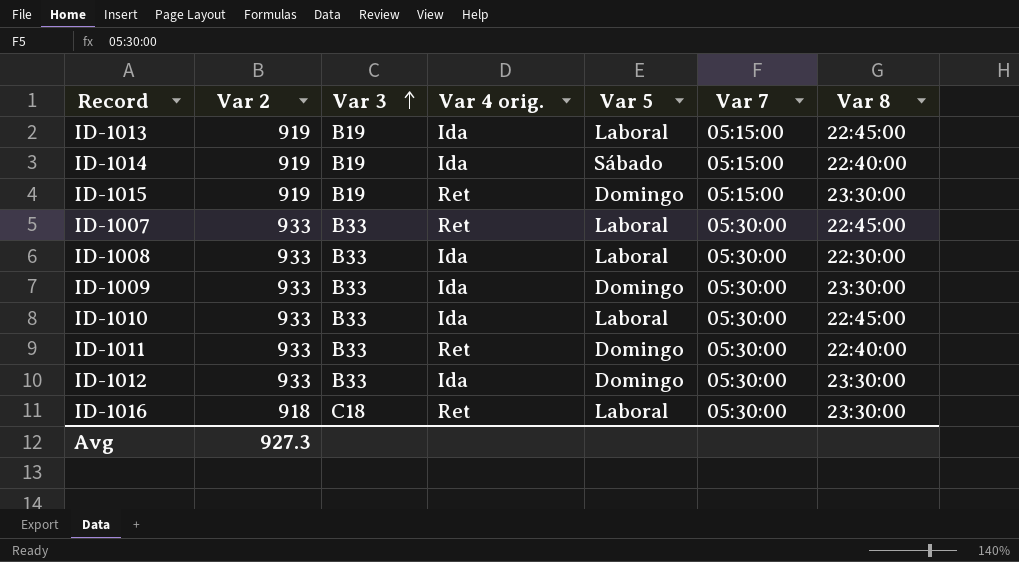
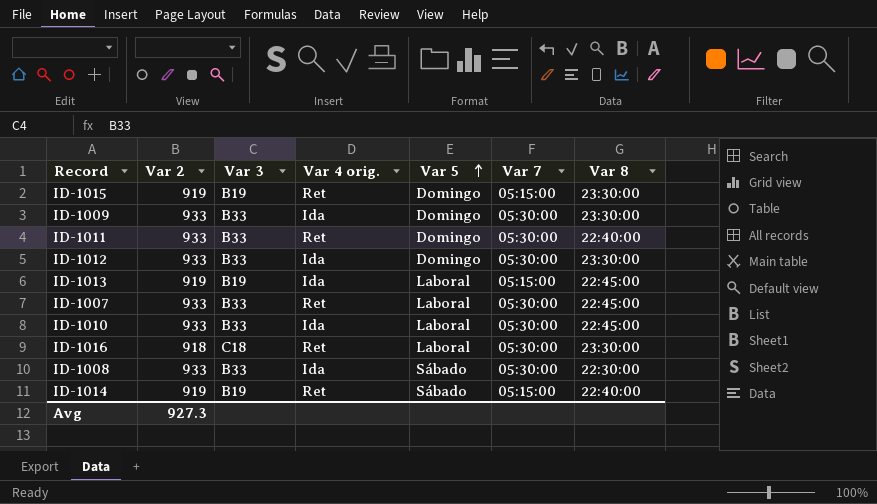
row order: Var 3 ascending -> Var 5 ascending
ID-1008 | Var 5: Laboral -> Sábado
ID-1014 | Var 4 orig.: Ida -> Ret

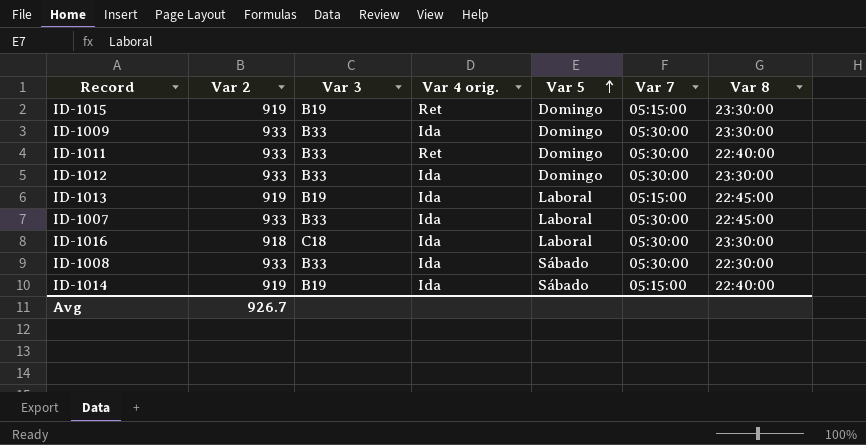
row ID-1010: 933 | B33 | Ida | Laboral | 05:30:00 | 22:45:00 -> none
ID-1007 | Var 4 orig.: Ret -> Ida
ID-1016 | Var 4 orig.: Ret -> Ida
ID-1014 | Var 4 orig.: Ret -> Ida
Avg | Var 2: 927.3 -> 926.7

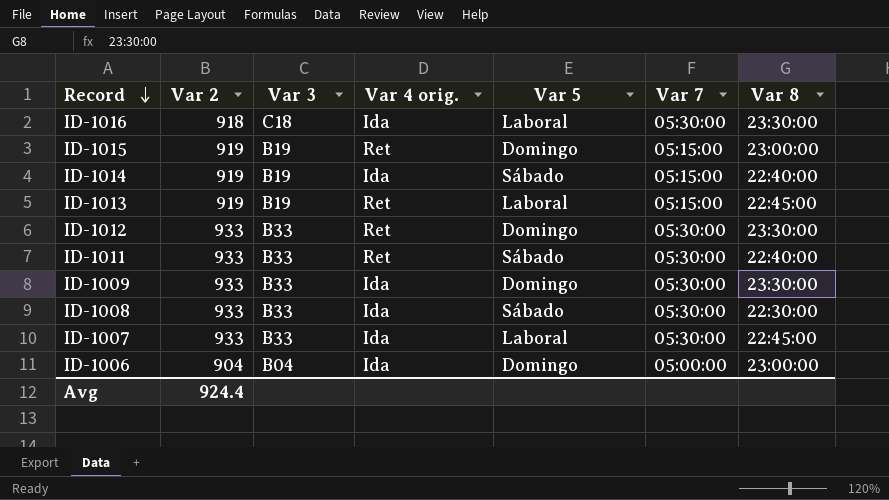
row order: Var 5 ascending -> Record descending
ID-1015 | Var 8: 23:30:00 -> 23:00:00
ID-1013 | Var 4 orig.: Ida -> Ret
ID-1012 | Var 4 orig.: Ida -> Ret
ID-1011 | Var 5: Domingo -> Sábado
row ID-1006: none -> 904 | B04 | Ida | Domingo | 05:00:00 | 23:00:00
Avg | Var 2: 926.7 -> 924.4

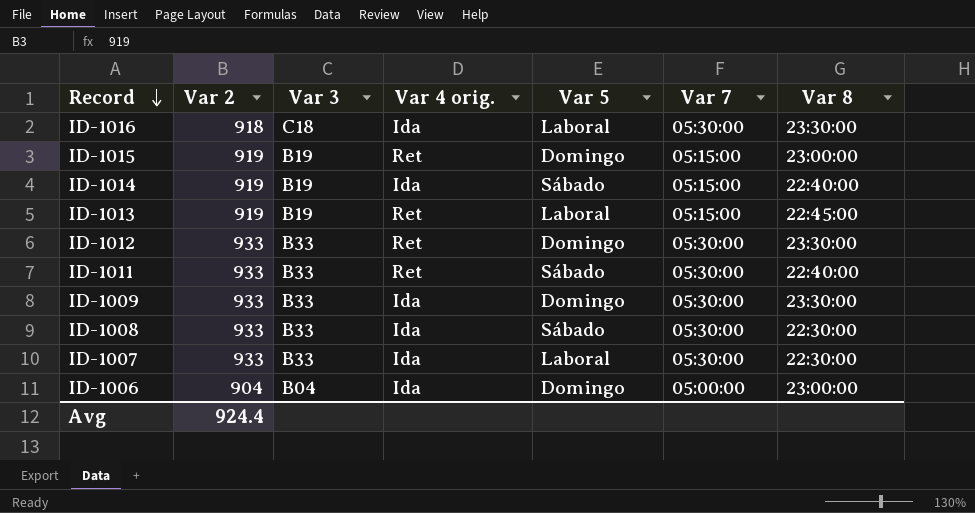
ID-1007 | Var 8: 22:45:00 -> 22:30:00

